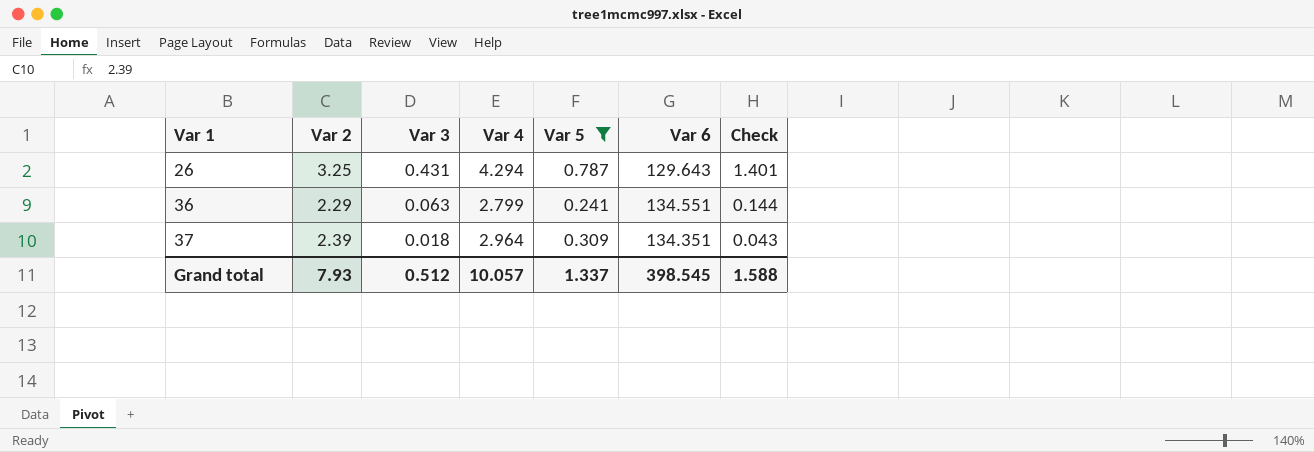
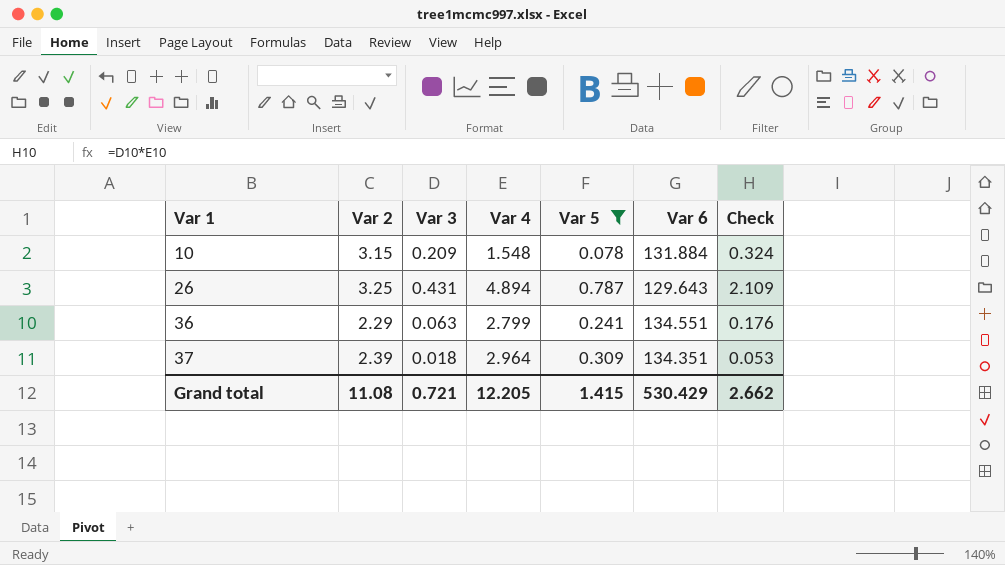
column Check | formula: [Var 2] * [Var 3] -> [Var 3] * [Var 4]
row 10: none -> 3.15 | 0.209 | 1.548 | 0.078 | 131.884 | 0.324
26 | Var 4: 4.294 -> 4.894
Grand total | Var 2: 7.93 -> 11.08
Grand total | Var 3: 0.512 -> 0.721
Grand total | Var 4: 10.057 -> 12.205
Grand total | Var 5: 1.337 -> 1.415
Grand total | Var 6: 398.545 -> 530.429
Grand total | Check: 1.588 -> 2.662

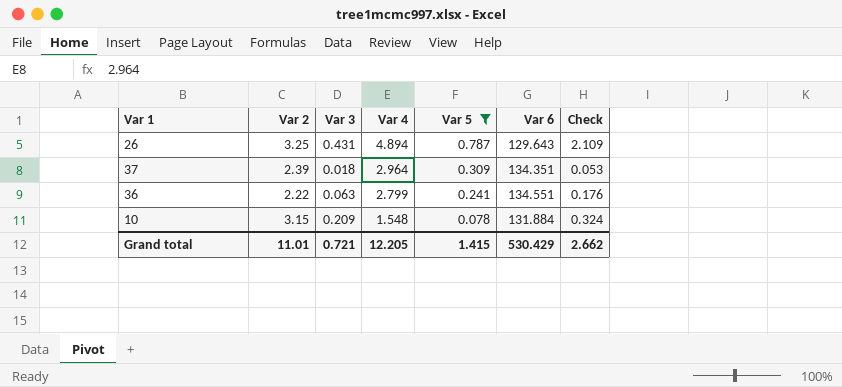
row order: Var 1 ascending -> Var 4 descending
36 | Var 2: 2.29 -> 2.22
Grand total | Var 2: 11.08 -> 11.01

